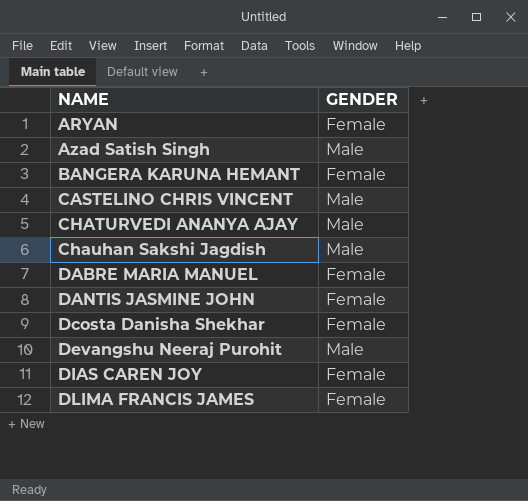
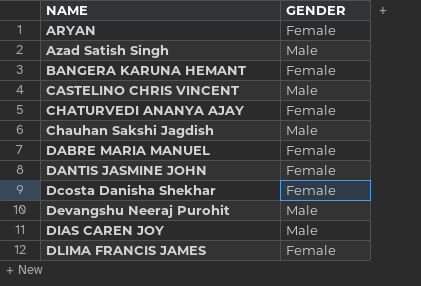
CHATURVEDI ANANYA AJAY | GENDER: Male -> Female
DIAS CAREN JOY | GENDER: Female -> Male

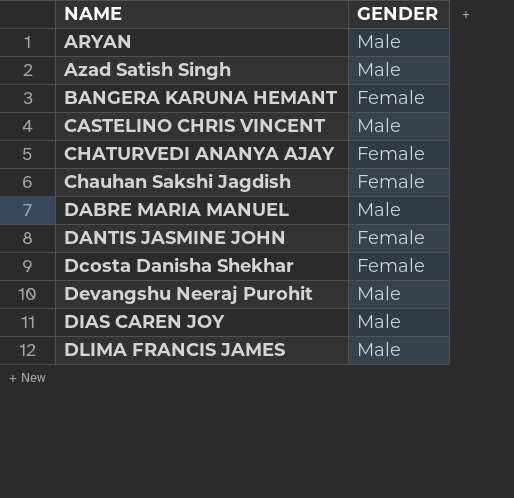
ARYAN | GENDER: Female -> Male
Chauhan Sakshi Jagdish | GENDER: Male -> Female
DABRE MARIA MANUEL | GENDER: Female -> Male
DLIMA FRANCIS JAMES | GENDER: Female -> Male

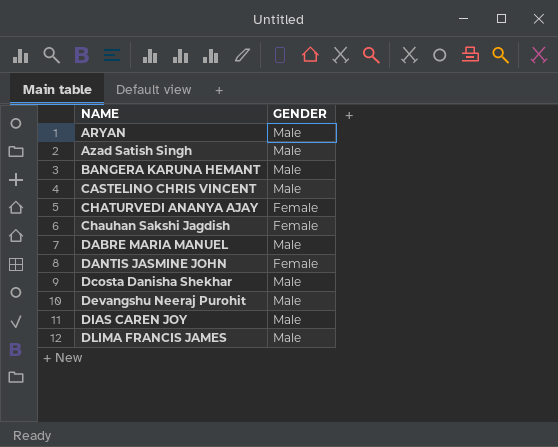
BANGERA KARUNA HEMANT | GENDER: Female -> Male
Dcosta Danisha Shekhar | GENDER: Female -> Male

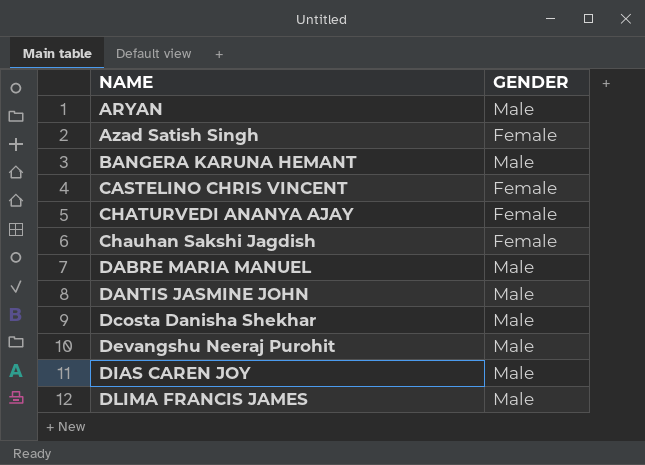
Azad Satish Singh | GENDER: Male -> Female
CASTELINO CHRIS VINCENT | GENDER: Male -> Female
DANTIS JASMINE JOHN | GENDER: Female -> Male

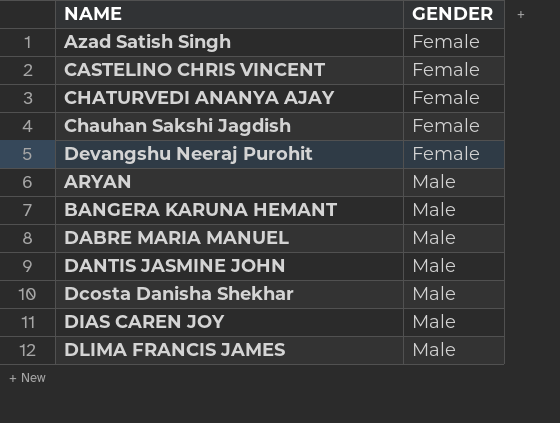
row order: NAME ascending -> GENDER ascending
Devangshu Neeraj Purohit | GENDER: Male -> Female

